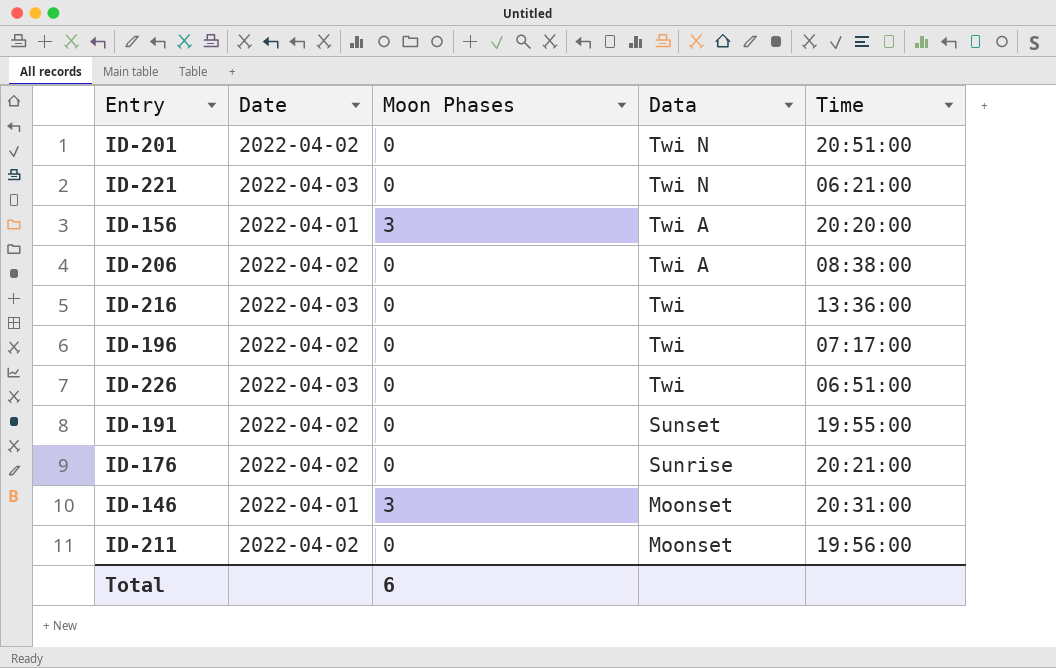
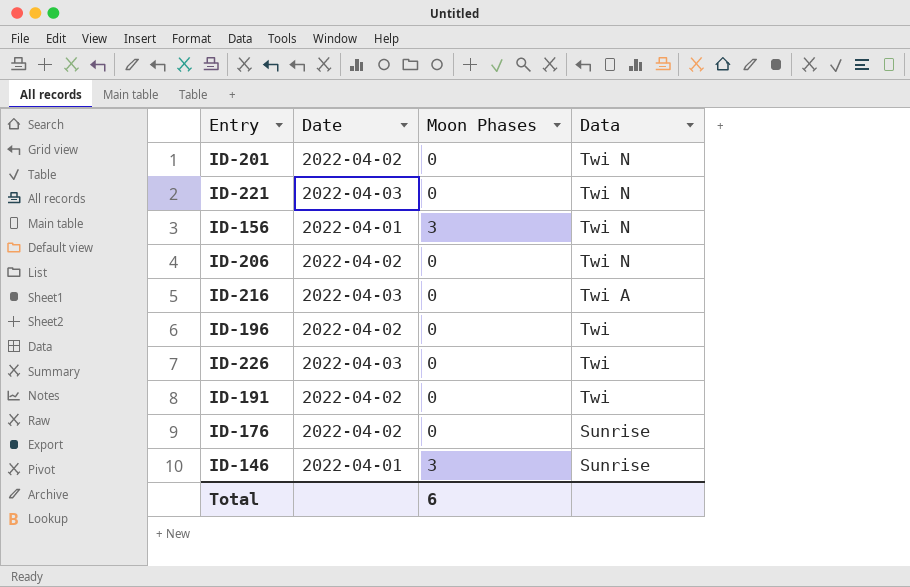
column Time | position: 5 -> none
row ID-211: 2022-04-02 | 0 | Moonset | 19:56:00 -> none
ID-156 | Data: Twi A -> Twi N
ID-206 | Data: Twi A -> Twi N
ID-216 | Data: Twi -> Twi A
ID-191 | Data: Sunset -> Twi
ID-146 | Data: Moonset -> Sunrise

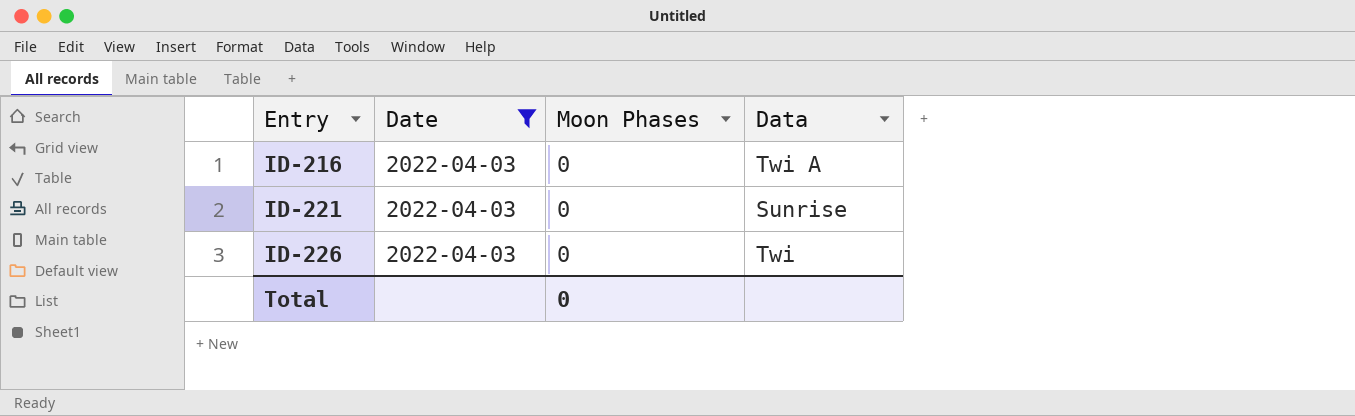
filter: none -> Date = 2022-04-03
row order: Data descending -> Entry ascending
ID-221 | Data: Twi N -> Sunrise
Total | Moon Phases: 6 -> 0

